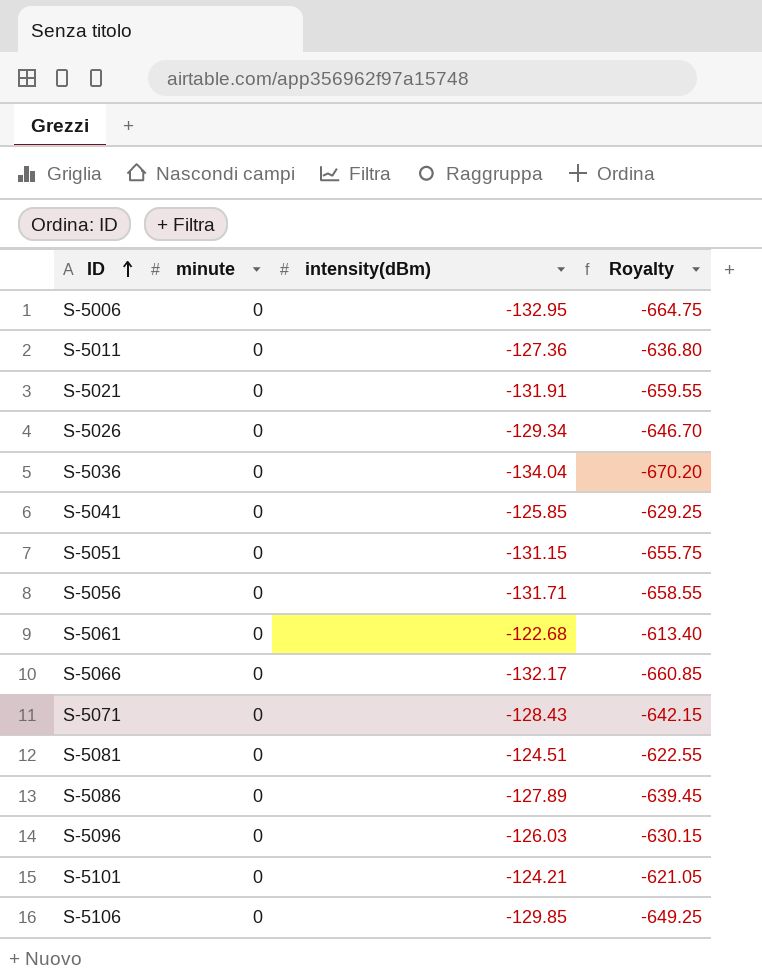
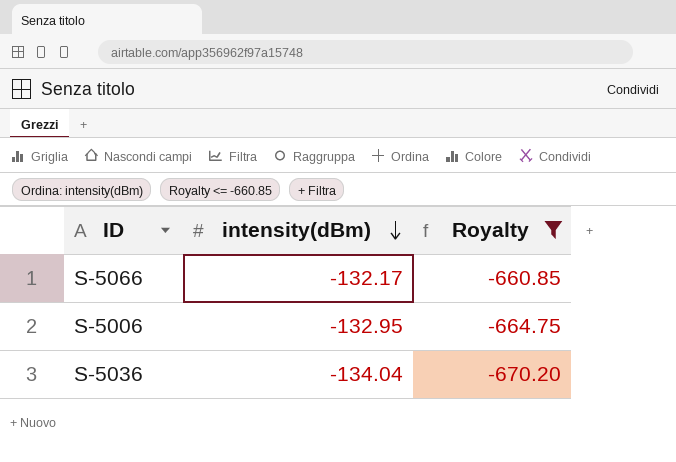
filter: none -> Royalty <= -660.85
row order: ID ascending -> intensity(dBm) descending
column minute | position: 2 -> none

